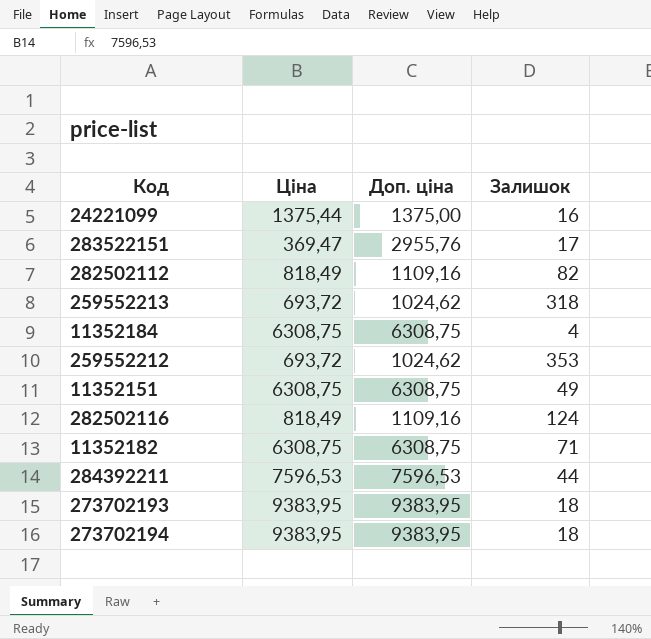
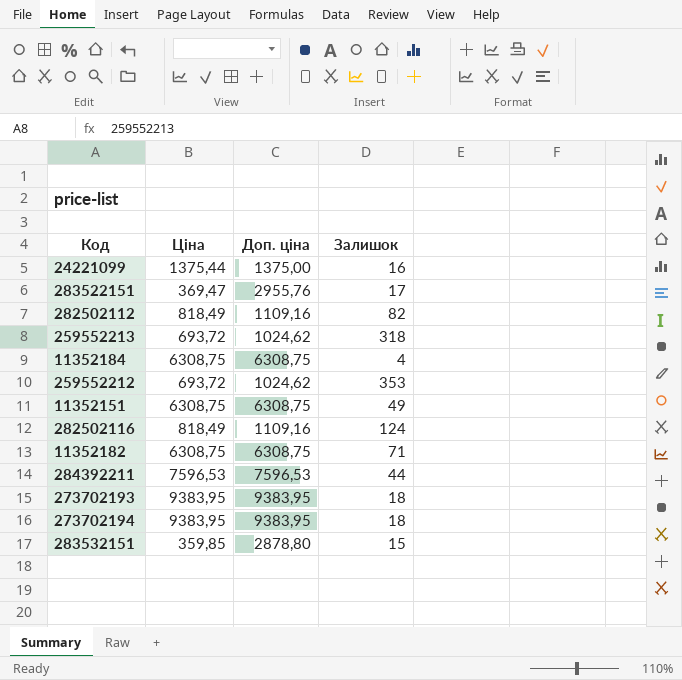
row 283532151: none -> 359,85 | 2878,80 | 15

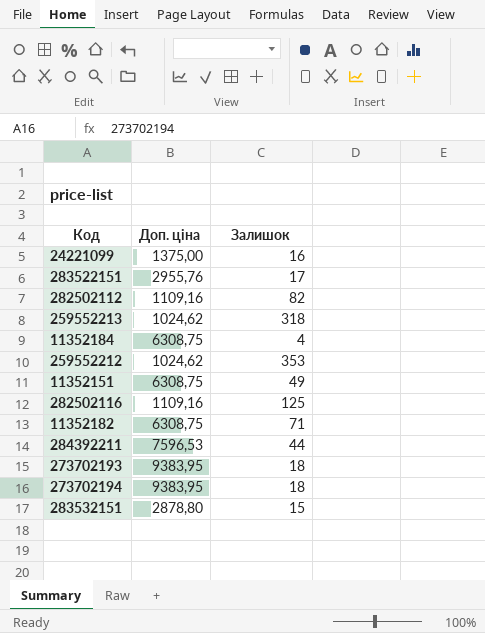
column Ціна | position: 2 -> none
282502116 | Залишок: 124 -> 125

